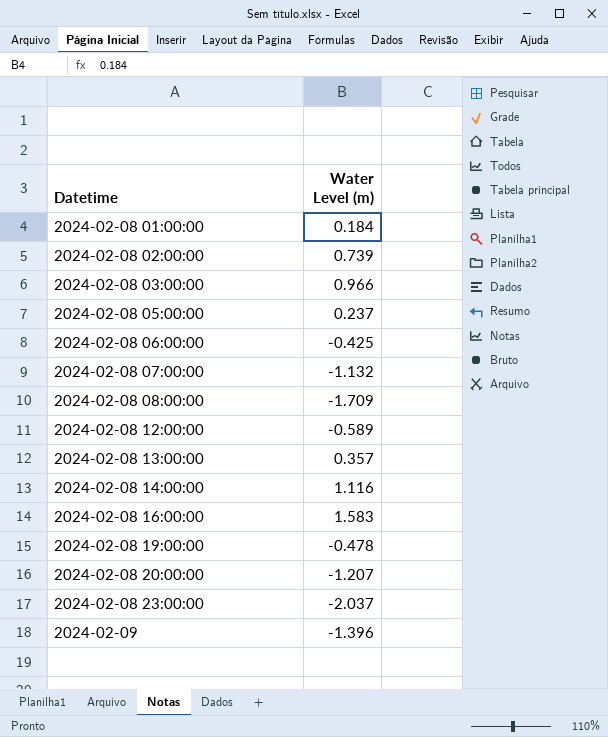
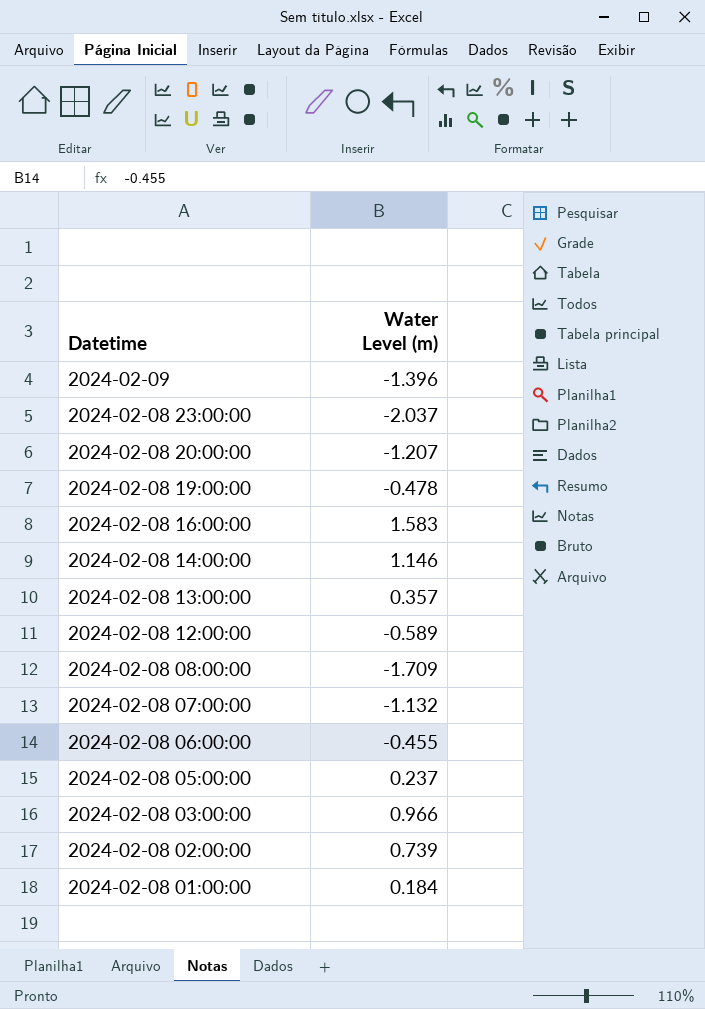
row order: Datetime ascending -> Datetime descending
2024-02-08 14:00:00 | Water Level (m): 1.116 -> 1.146
2024-02-08 06:00:00 | Water Level (m): -0.425 -> -0.455

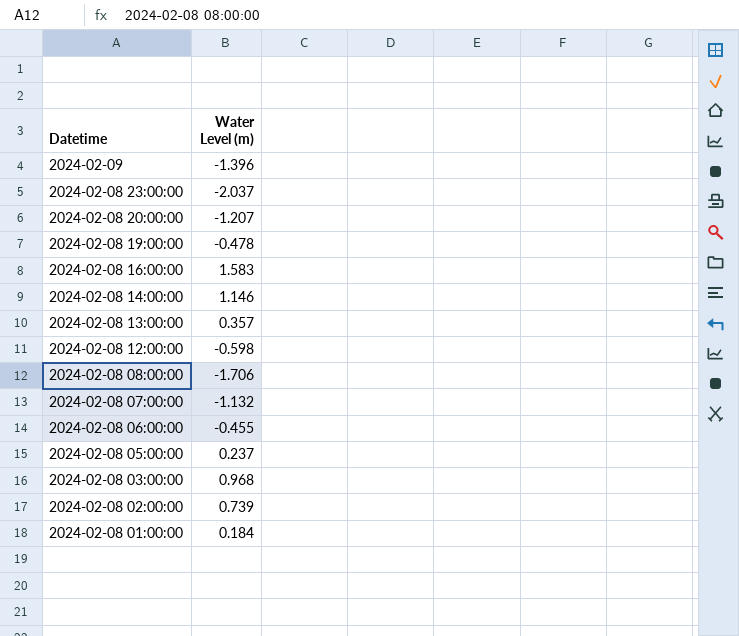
2024-02-08 12:00:00 | Water Level (m): -0.589 -> -0.598
2024-02-08 08:00:00 | Water Level (m): -1.709 -> -1.706
2024-02-08 03:00:00 | Water Level (m): 0.966 -> 0.968

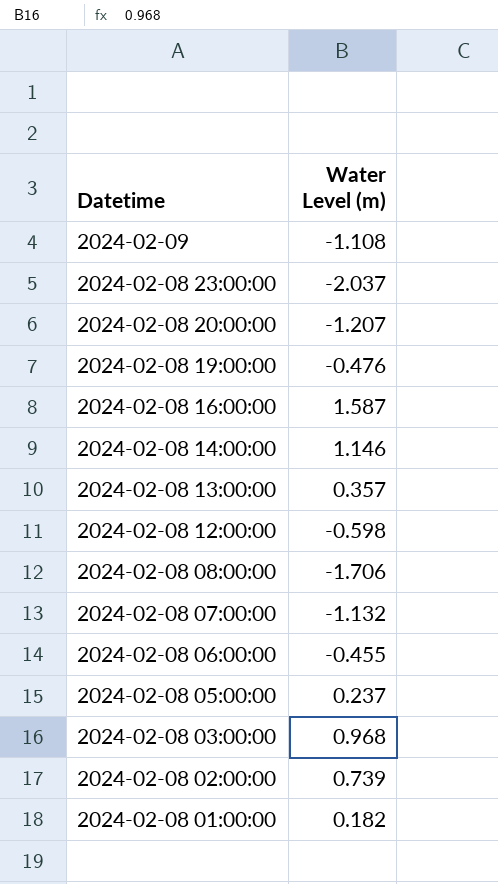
2024-02-09 | Water Level (m): -1.396 -> -1.108
2024-02-08 19:00:00 | Water Level (m): -0.478 -> -0.476
2024-02-08 16:00:00 | Water Level (m): 1.583 -> 1.587
2024-02-08 01:00:00 | Water Level (m): 0.184 -> 0.182

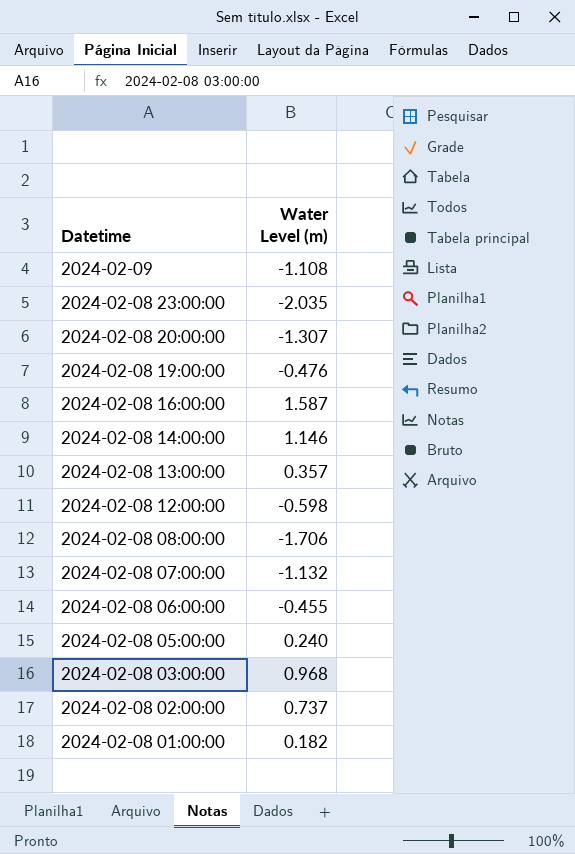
2024-02-08 23:00:00 | Water Level (m): -2.037 -> -2.035
2024-02-08 20:00:00 | Water Level (m): -1.207 -> -1.307
2024-02-08 05:00:00 | Water Level (m): 0.237 -> 0.240
2024-02-08 02:00:00 | Water Level (m): 0.739 -> 0.737

